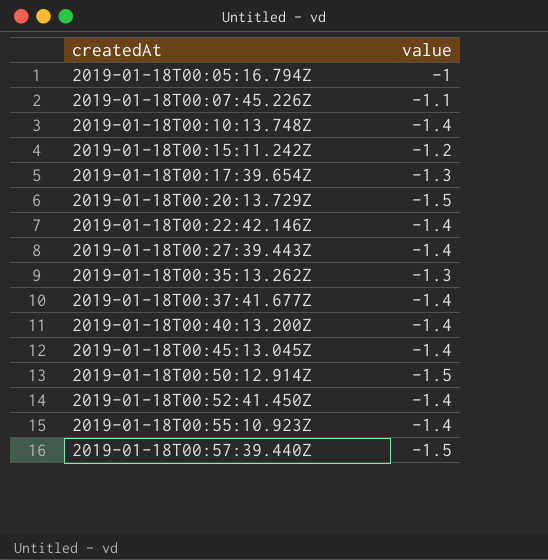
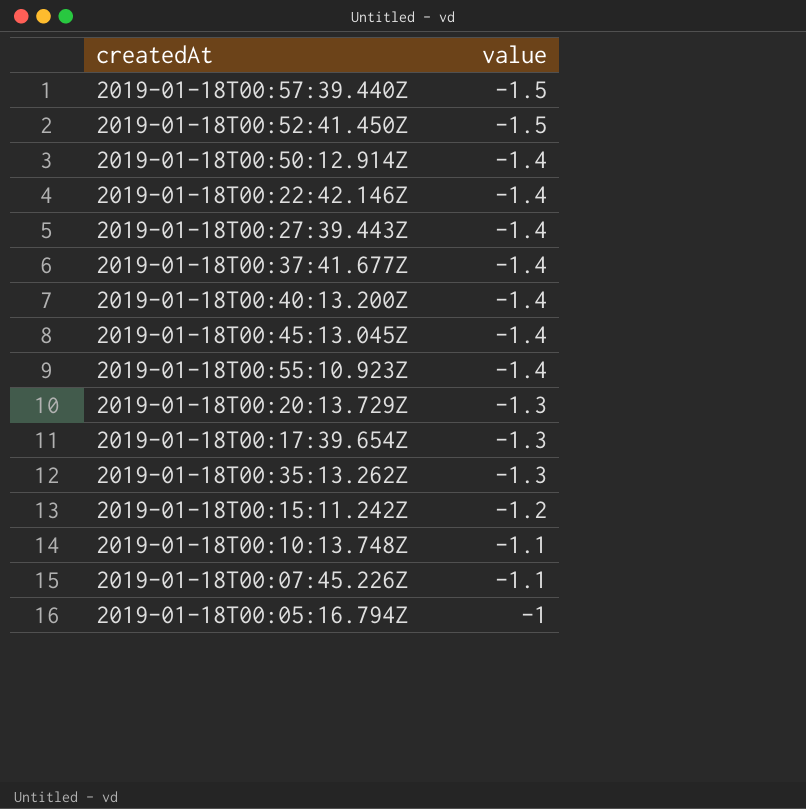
row order: createdAt ascending -> value ascending
2019-01-18T00:52:41.450Z | value: -1.4 -> -1.5
2019-01-18T00:50:12.914Z | value: -1.5 -> -1.4
2019-01-18T00:20:13.729Z | value: -1.5 -> -1.3
2019-01-18T00:10:13.748Z | value: -1.4 -> -1.1

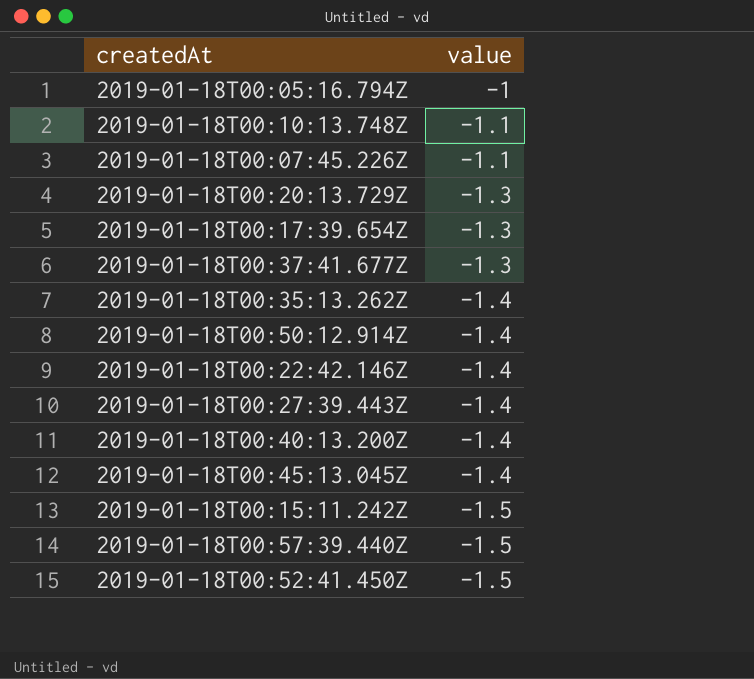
row order: value ascending -> value descending
row 2019-01-18T00:55:10.923Z: -1.4 -> none
2019-01-18T00:37:41.677Z | value: -1.4 -> -1.3
2019-01-18T00:35:13.262Z | value: -1.3 -> -1.4
2019-01-18T00:15:11.242Z | value: -1.2 -> -1.5

